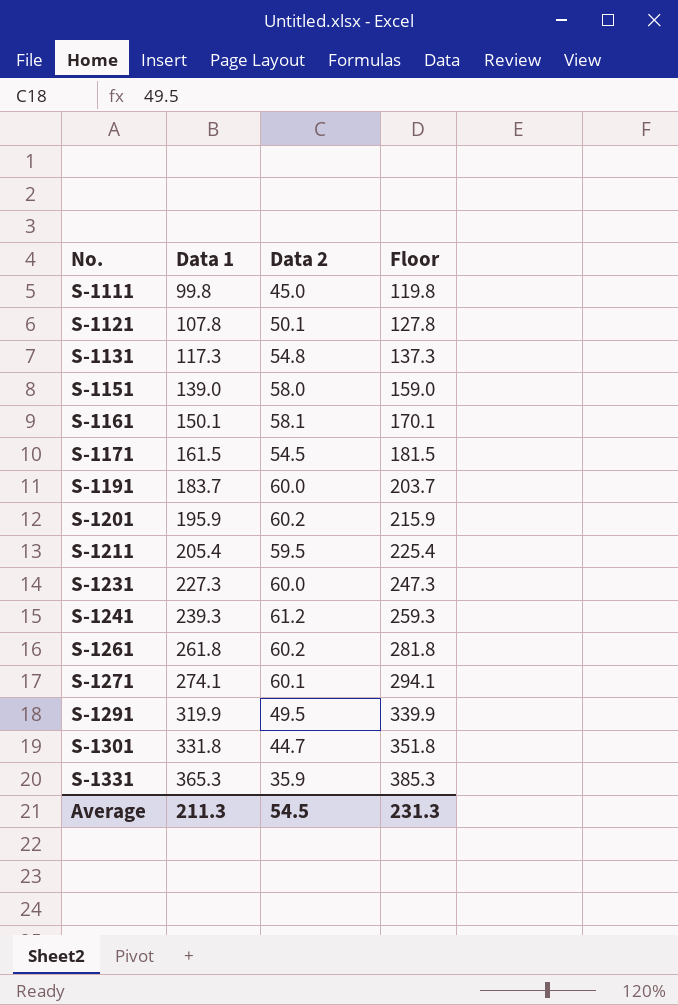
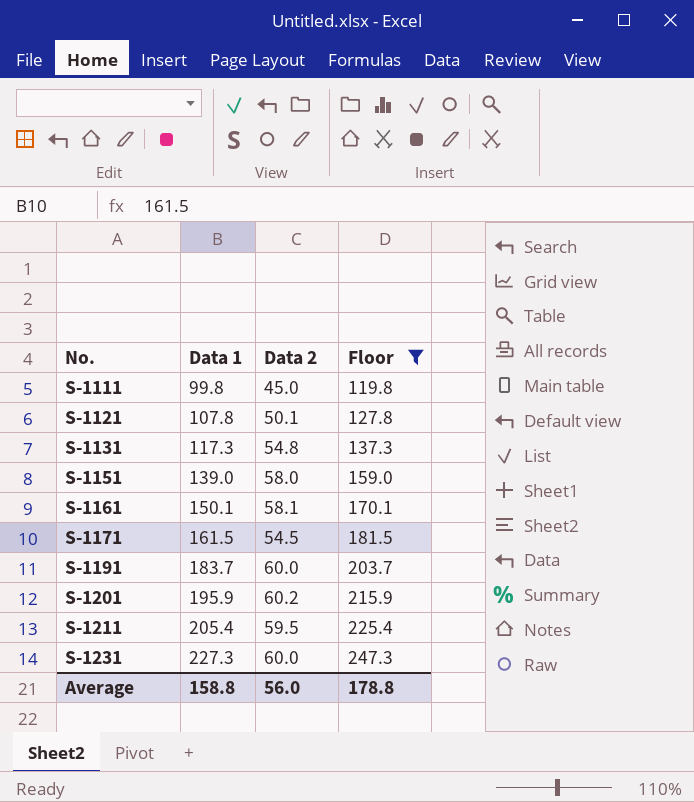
filter: none -> Floor <= 247.3
Average | Data 1: 211.3 -> 158.8
Average | Data 2: 54.5 -> 56.0
Average | Floor: 231.3 -> 178.8

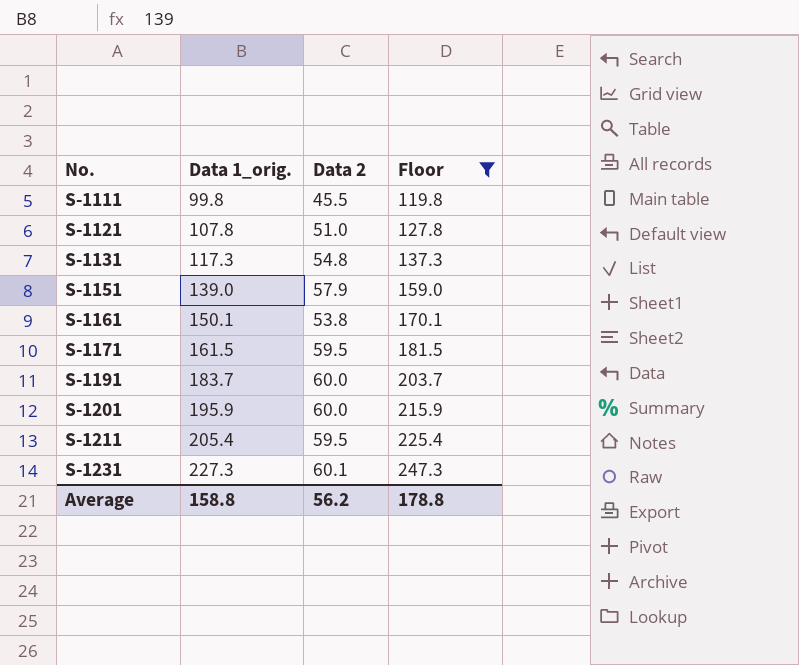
column name: Data 1 -> Data 1_orig.
S-1111 | Data 2: 45.0 -> 45.5
S-1121 | Data 2: 50.1 -> 51.0
S-1151 | Data 2: 58.0 -> 57.9
S-1161 | Data 2: 58.1 -> 53.8
S-1171 | Data 2: 54.5 -> 59.5
S-1201 | Data 2: 60.2 -> 60.0
S-1231 | Data 2: 60.0 -> 60.1
Average | Data 2: 56.0 -> 56.2

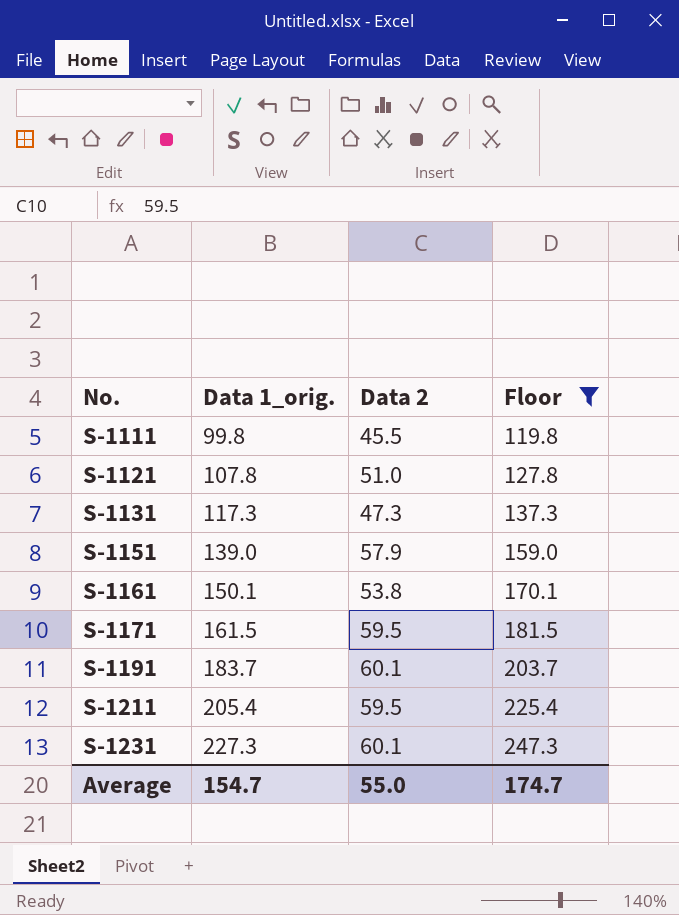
row S-1201: 195.9 | 60.0 | 215.9 -> none
S-1131 | Data 2: 54.8 -> 47.3
S-1191 | Data 2: 60.0 -> 60.1
Average | Data 1_orig.: 158.8 -> 154.7
Average | Data 2: 56.2 -> 55.0
Average | Floor: 178.8 -> 174.7

